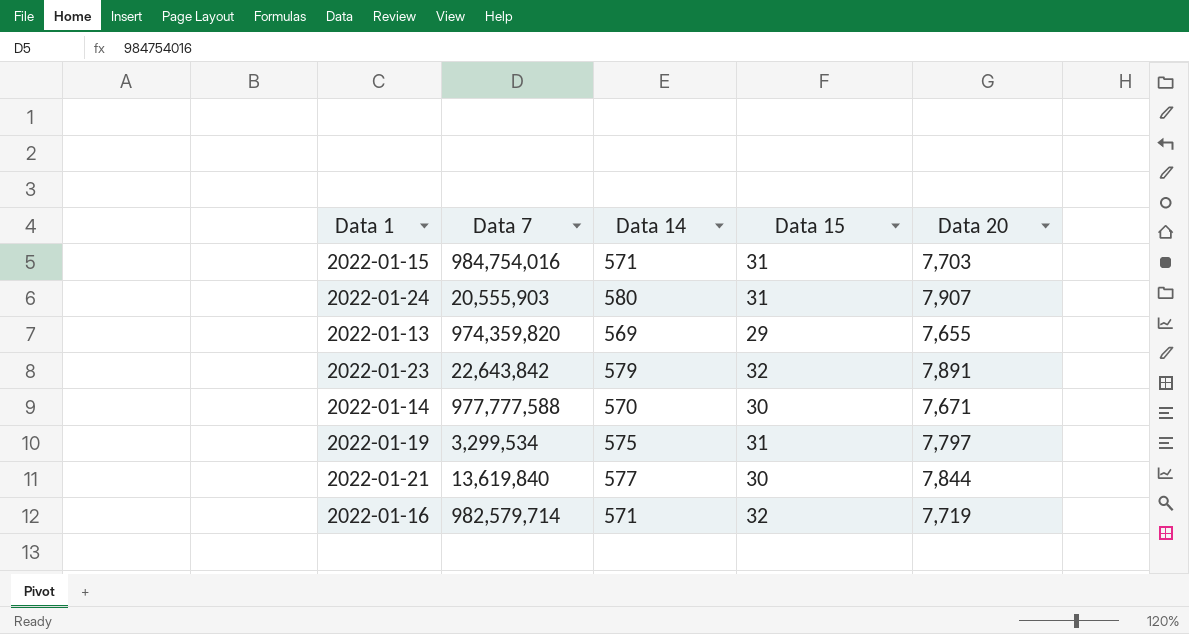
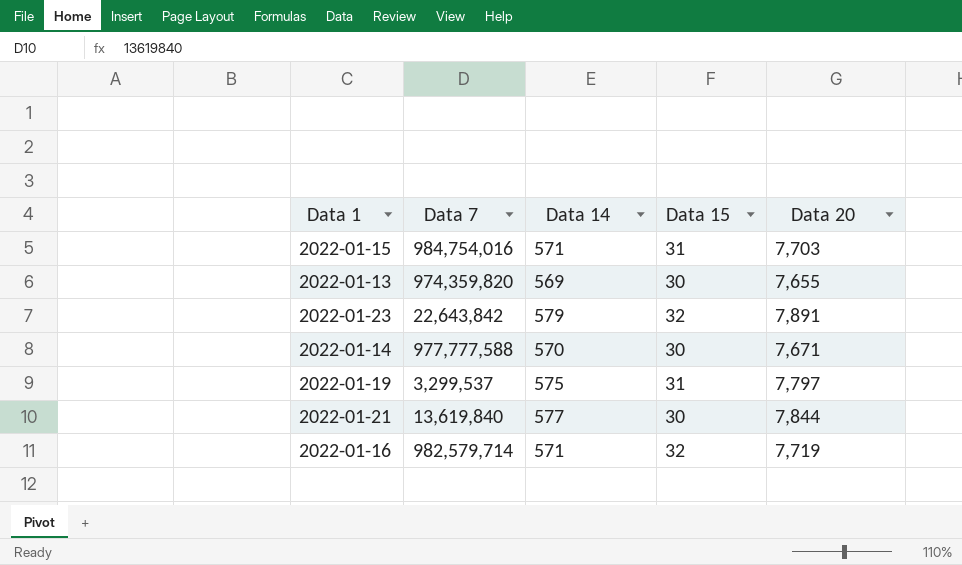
row 2022-01-24: 20,555,903 | 580 | 31 | 7,907 -> none
2022-01-13 | Data 15: 29 -> 30
2022-01-19 | Data 7: 3,299,534 -> 3,299,537

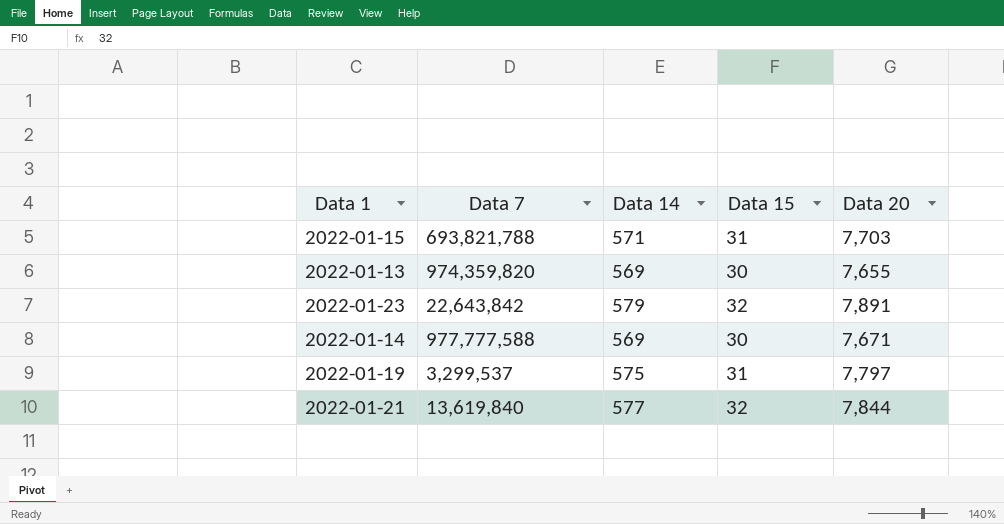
row 2022-01-16: 982,579,714 | 571 | 32 | 7,719 -> none
2022-01-15 | Data 7: 984,754,016 -> 693,821,788
2022-01-14 | Data 14: 570 -> 569
2022-01-21 | Data 15: 30 -> 32

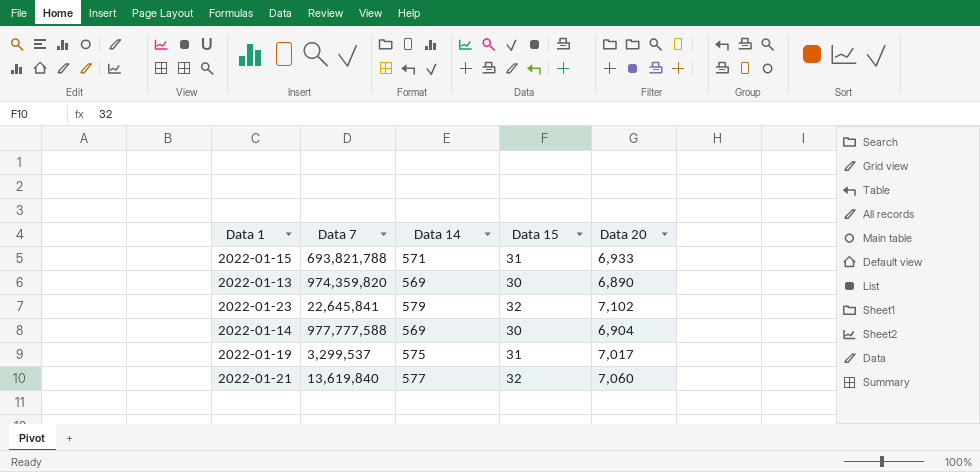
2022-01-15 | Data 20: 7,703 -> 6,933
2022-01-13 | Data 20: 7,655 -> 6,890
2022-01-23 | Data 7: 22,643,842 -> 22,645,841
2022-01-23 | Data 20: 7,891 -> 7,102
2022-01-14 | Data 20: 7,671 -> 6,904
2022-01-19 | Data 20: 7,797 -> 7,017
2022-01-21 | Data 20: 7,844 -> 7,060

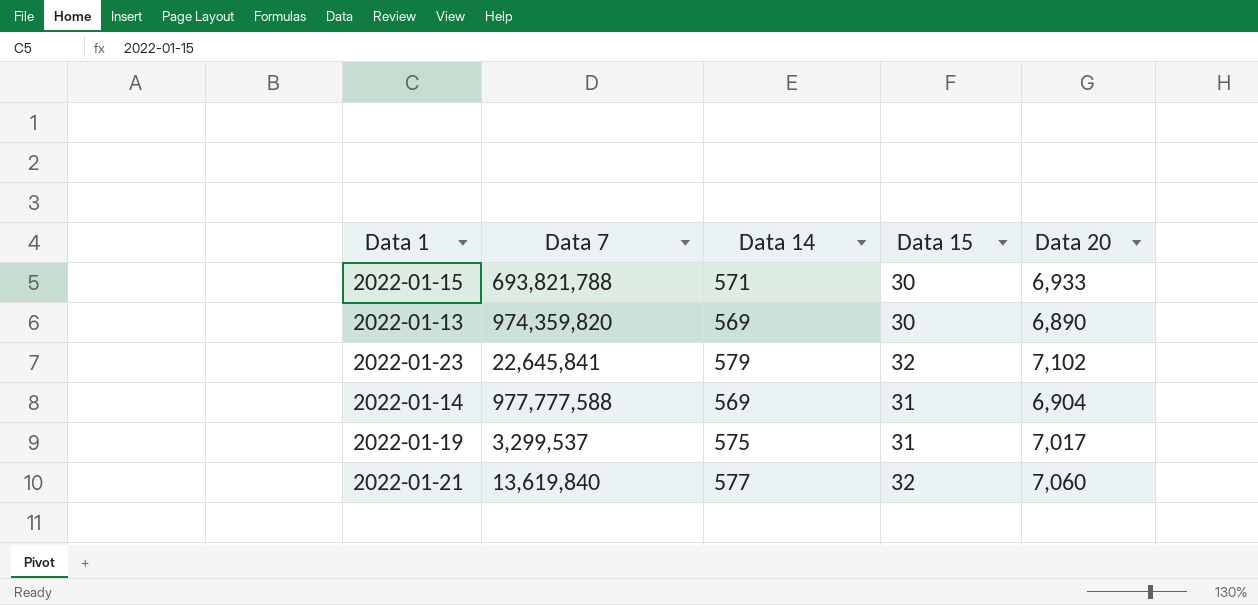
2022-01-15 | Data 15: 31 -> 30
2022-01-14 | Data 15: 30 -> 31

